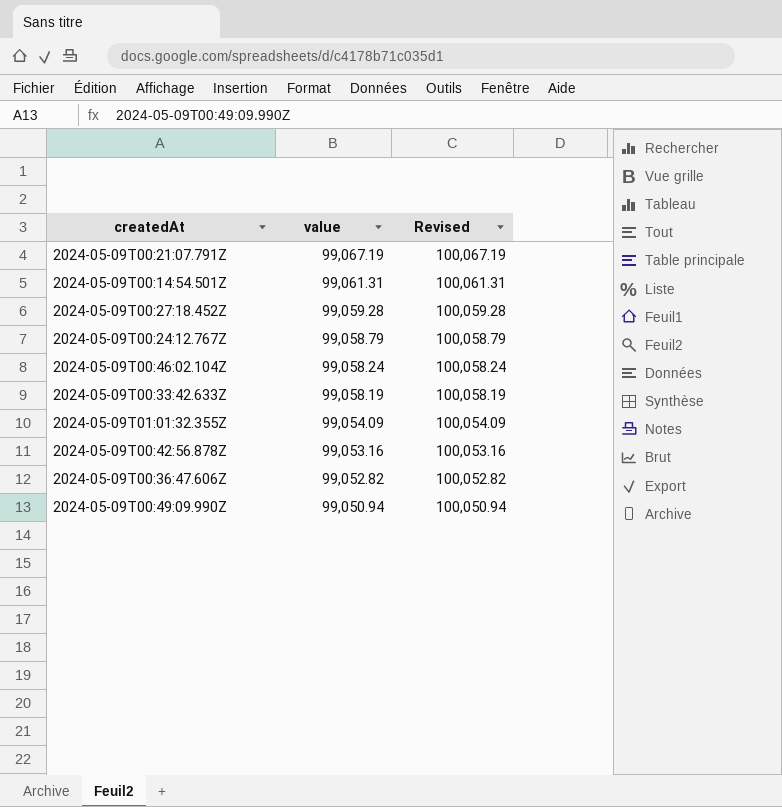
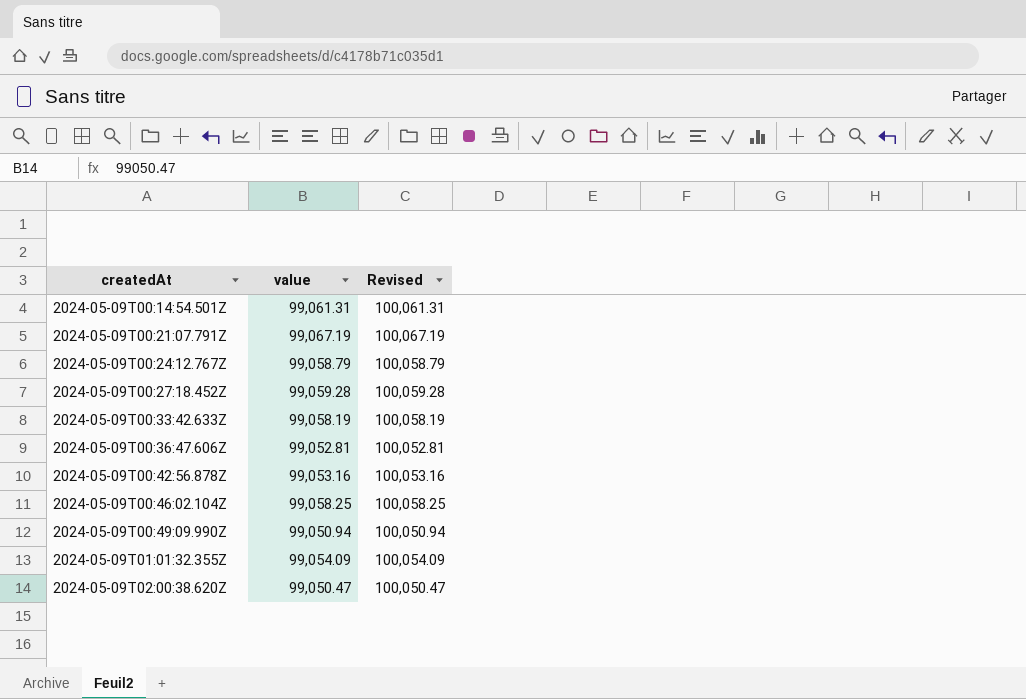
row order: value descending -> createdAt ascending
2024-05-09T00:36:47.606Z | value: 99,052.82 -> 99,052.81
2024-05-09T00:36:47.606Z | Revised: 100,052.82 -> 100,052.81
2024-05-09T00:46:02.104Z | value: 99,058.24 -> 99,058.25
2024-05-09T00:46:02.104Z | Revised: 100,058.24 -> 100,058.25
row 2024-05-09T02:00:38.620Z: none -> 99,050.47 | 100,050.47

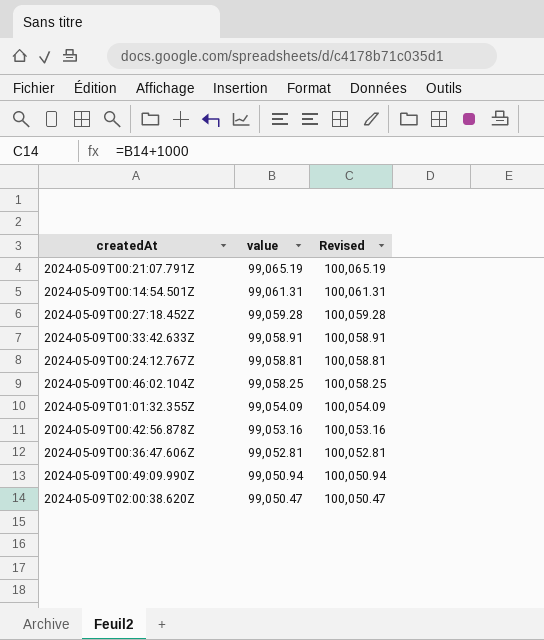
row order: createdAt ascending -> value descending
2024-05-09T00:21:07.791Z | value: 99,067.19 -> 99,065.19
2024-05-09T00:21:07.791Z | Revised: 100,067.19 -> 100,065.19
2024-05-09T00:33:42.633Z | value: 99,058.19 -> 99,058.91
2024-05-09T00:33:42.633Z | Revised: 100,058.19 -> 100,058.91
2024-05-09T00:24:12.767Z | value: 99,058.79 -> 99,058.81
2024-05-09T00:24:12.767Z | Revised: 100,058.79 -> 100,058.81

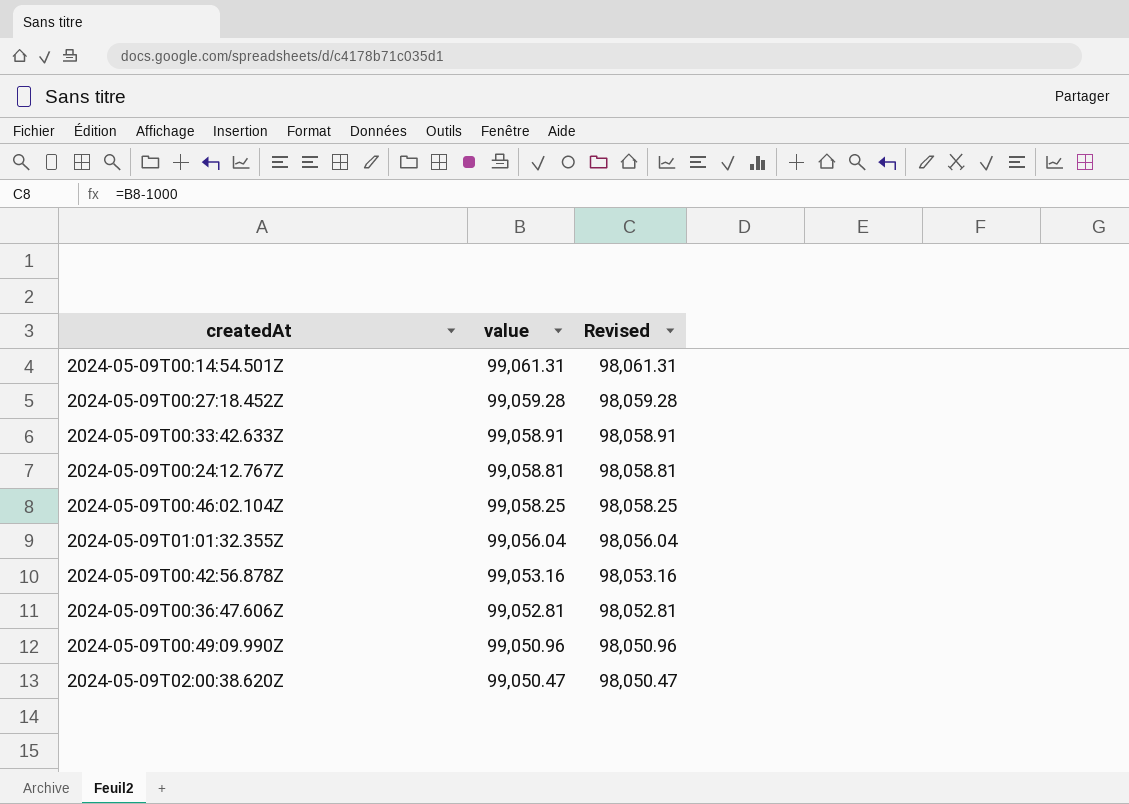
column Revised | formula: [value] + 1000 -> [value] - 1000
row 2024-05-09T00:21:07.791Z: 99,065.19 | 100,065.19 -> none
2024-05-09T01:01:32.355Z | value: 99,054.09 -> 99,056.04
2024-05-09T00:49:09.990Z | value: 99,050.94 -> 99,050.96

